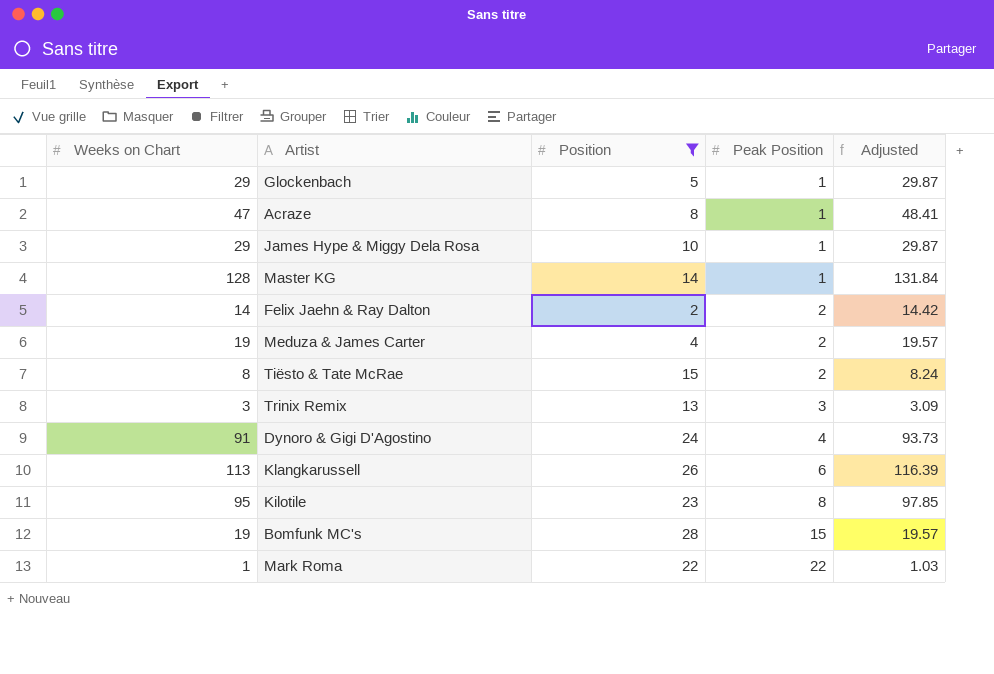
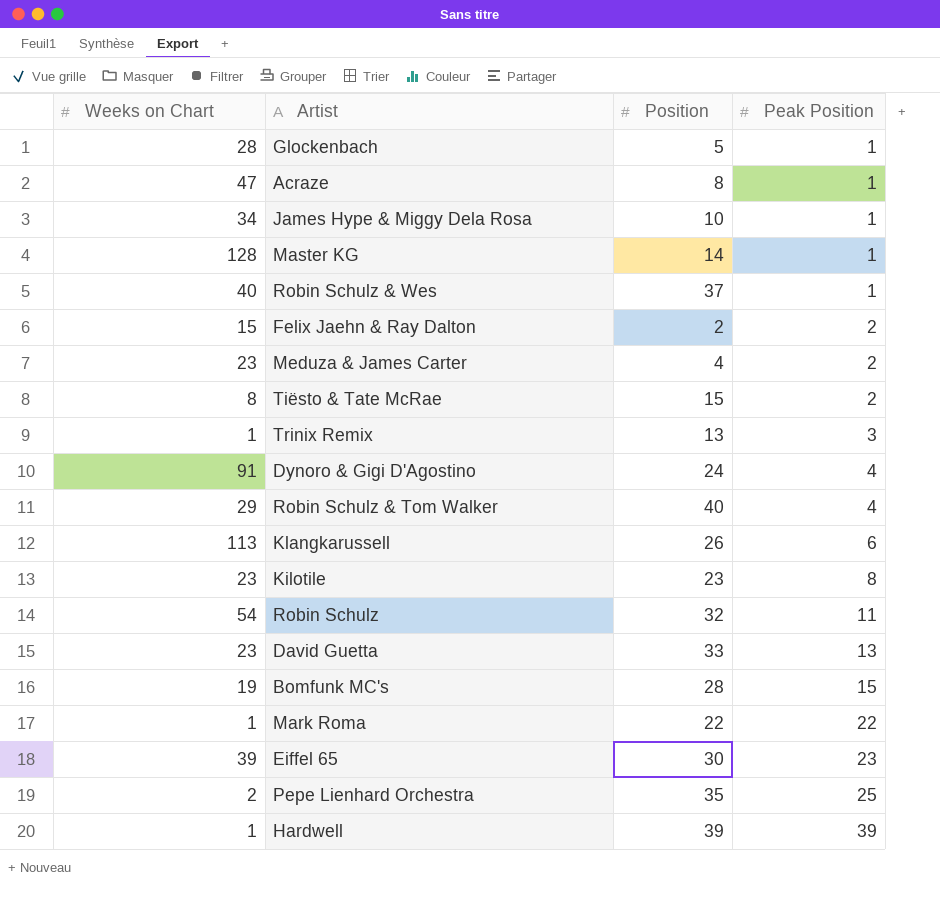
filter: Position <= 28 -> none
column Adjusted | formula: [Weeks on Chart] * 1.03 -> none
Glockenbach | Weeks on Chart: 29 -> 28
James Hype & Miggy Dela Rosa | Weeks on Chart: 29 -> 34
Felix Jaehn & Ray Dalton | Weeks on Chart: 14 -> 15
Meduza & James Carter | Weeks on Chart: 19 -> 23
Trinix Remix | Weeks on Chart: 3 -> 1
Kilotile | Weeks on Chart: 95 -> 23

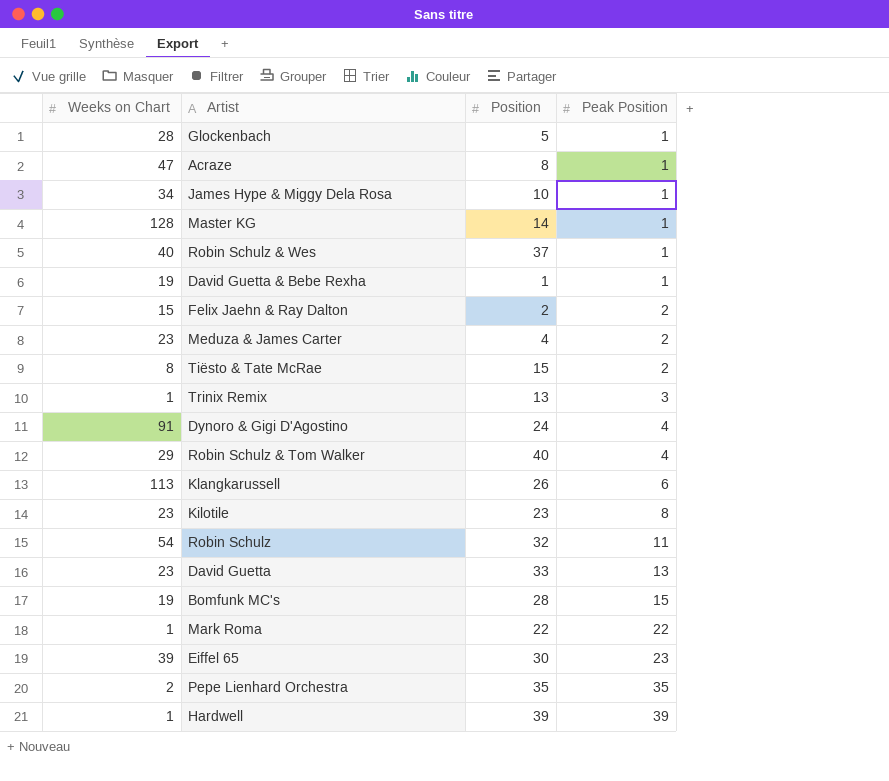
row David Guetta & Bebe Rexha: none -> 19 | 1 | 1
Pepe Lienhard Orchestra | Peak Position: 25 -> 35

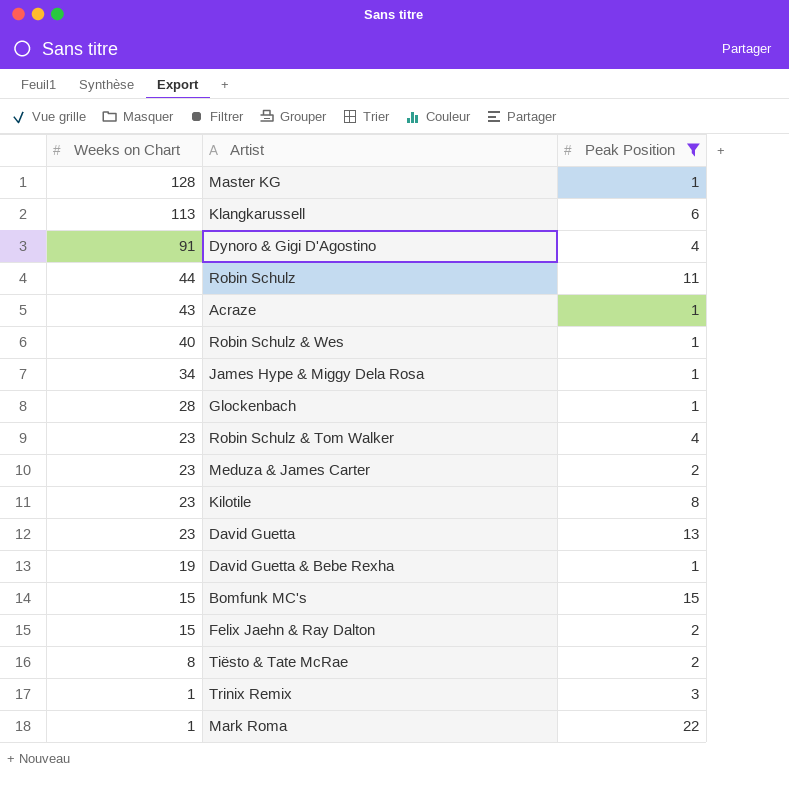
filter: none -> Peak Position <= 22
row order: Peak Position ascending -> Weeks on Chart descending
column Position | position: 3 -> none
Robin Schulz | Weeks on Chart: 54 -> 44
Acraze | Weeks on Chart: 47 -> 43
Robin Schulz & Tom Walker | Weeks on Chart: 29 -> 23
Bomfunk MC's | Weeks on Chart: 19 -> 15

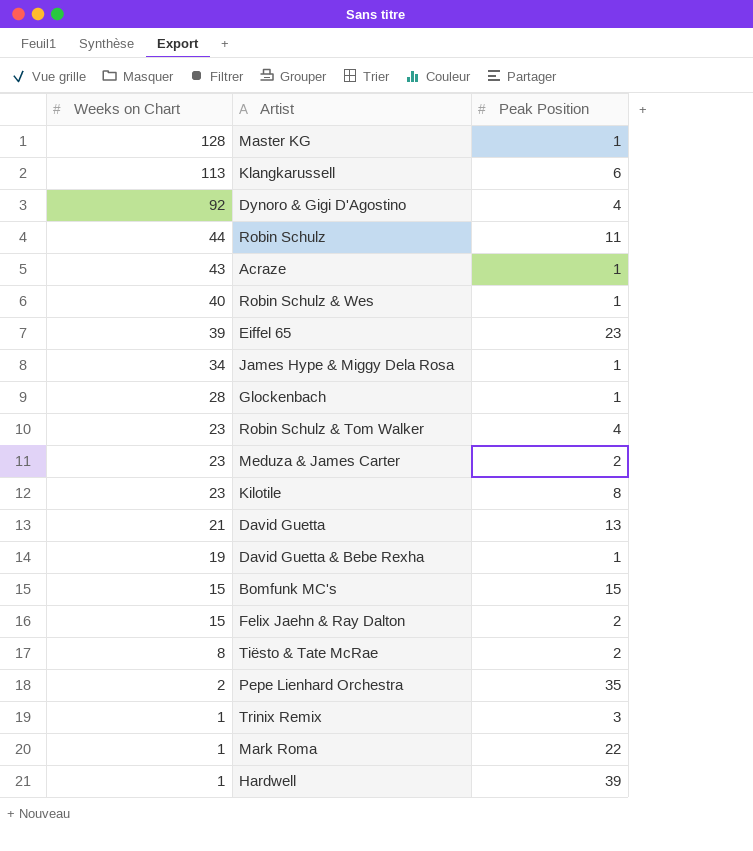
filter: Peak Position <= 22 -> none
Dynoro & Gigi D'Agostino | Weeks on Chart: 91 -> 92
David Guetta | Weeks on Chart: 23 -> 21

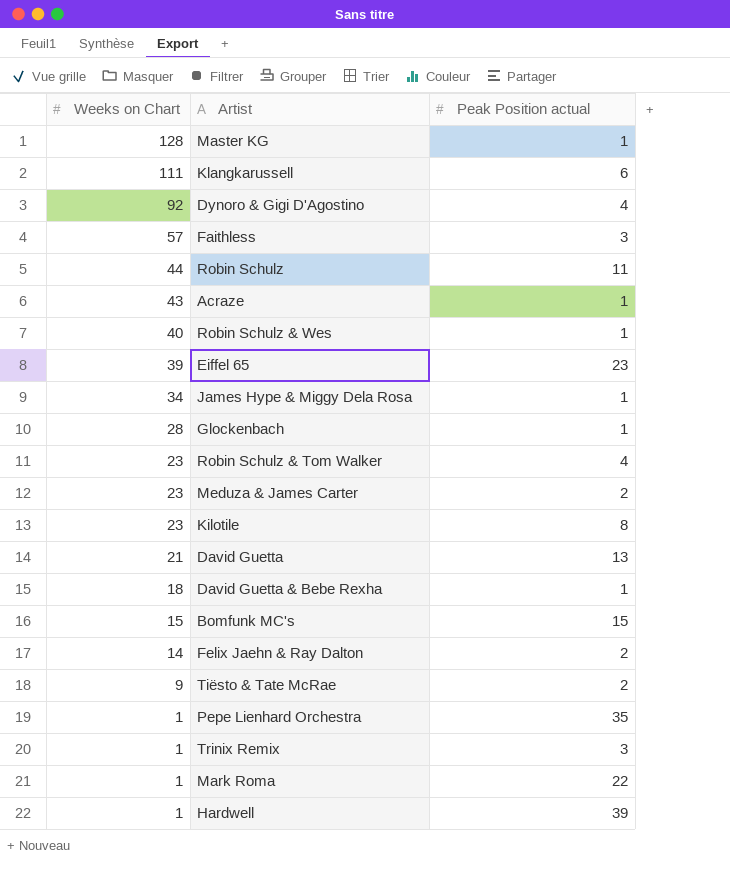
column name: Peak Position -> Peak Position actual
Klangkarussell | Weeks on Chart: 113 -> 111
row Faithless: none -> 57 | 3
David Guetta & Bebe Rexha | Weeks on Chart: 19 -> 18
Felix Jaehn & Ray Dalton | Weeks on Chart: 15 -> 14
Tiësto & Tate McRae | Weeks on Chart: 8 -> 9
Pepe Lienhard Orchestra | Weeks on Chart: 2 -> 1

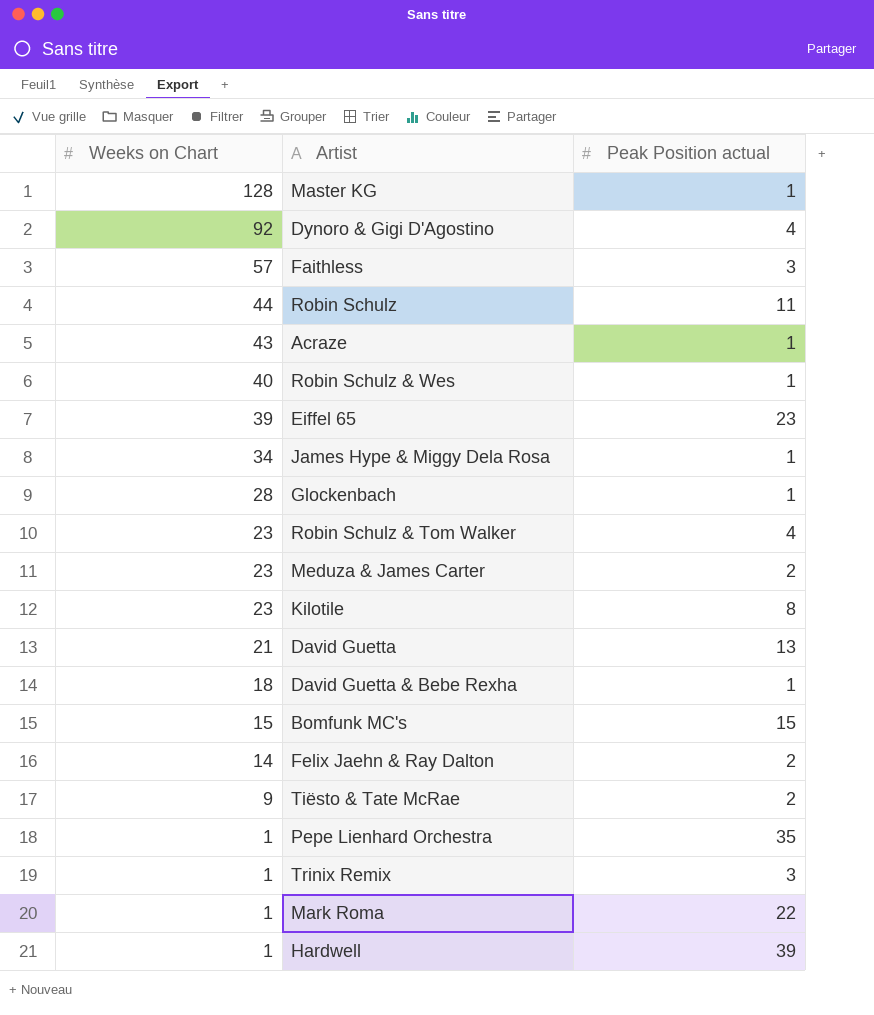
row Klangkarussell: 111 | 6 -> none

